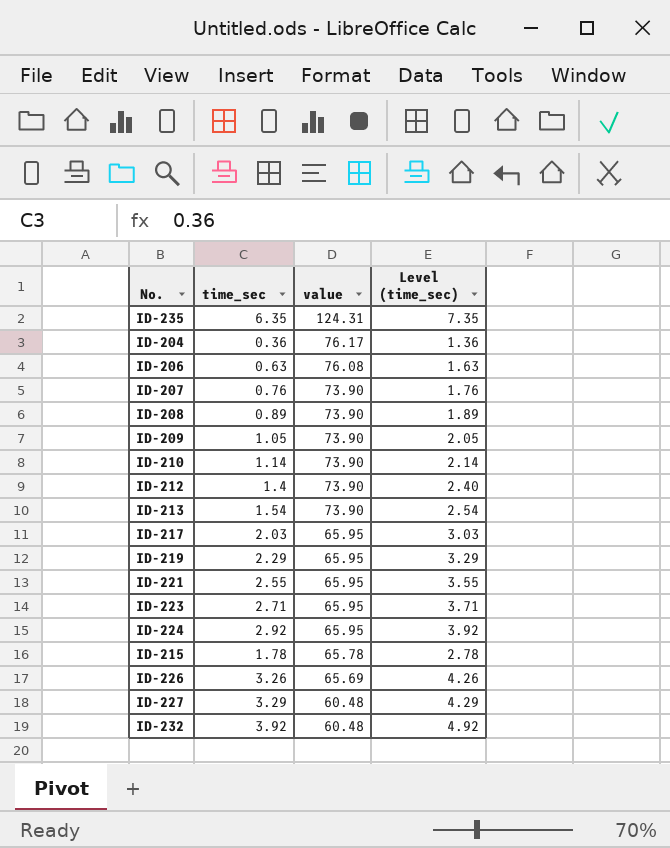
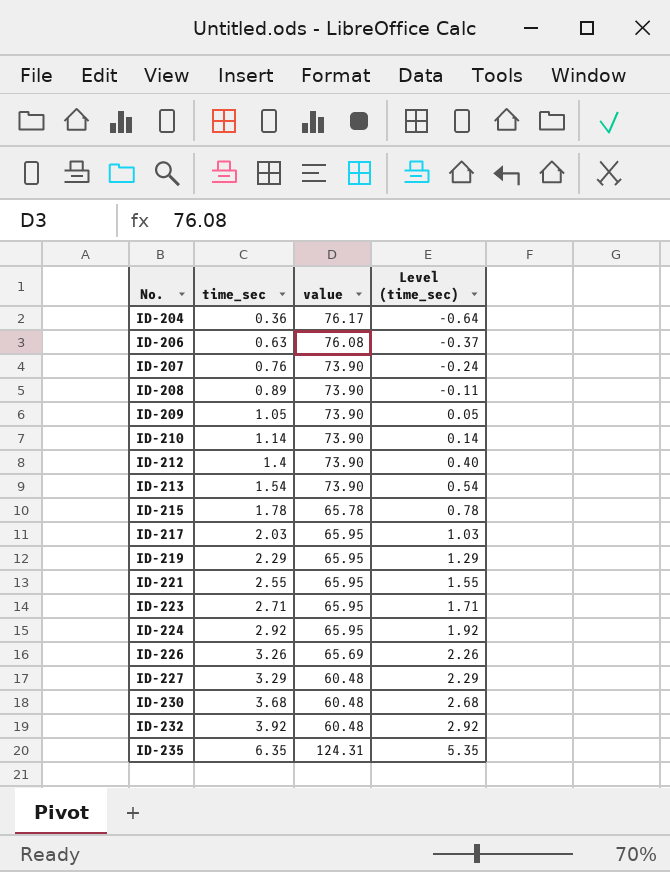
row order: value descending -> No. ascending
column Level (time_sec) | formula: [time_sec] + 1 -> [time_sec] - 1
row ID-230: none -> 3.68 | 60.48 | 2.68

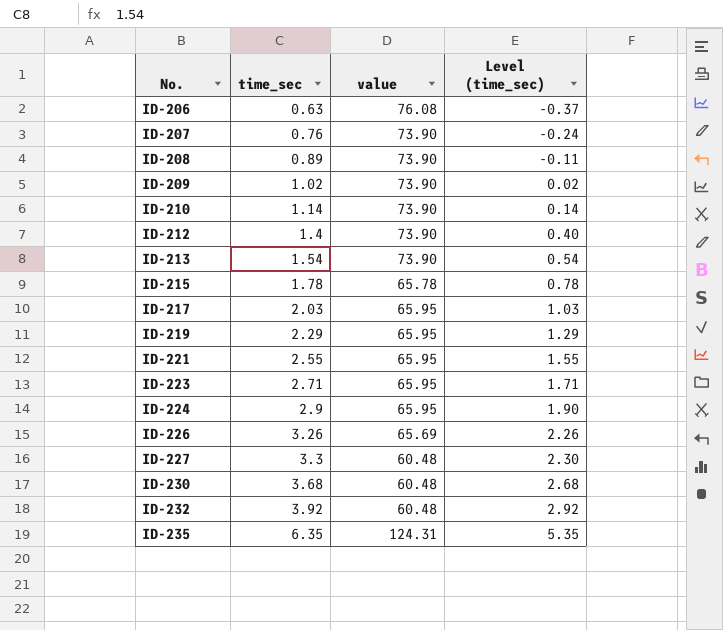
row ID-204: 0.36 | 76.17 | -0.64 -> none
ID-209 | time_sec: 1.05 -> 1.02
ID-209 | Level (time_sec): 0.05 -> 0.02
ID-224 | time_sec: 2.92 -> 2.9
ID-224 | Level (time_sec): 1.92 -> 1.90
ID-227 | time_sec: 3.29 -> 3.3
ID-227 | Level (time_sec): 2.29 -> 2.30

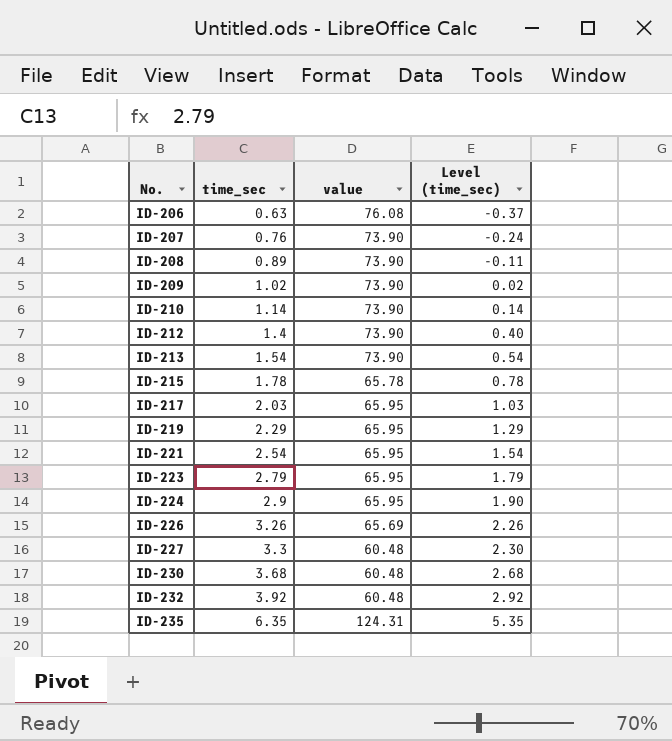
ID-221 | time_sec: 2.55 -> 2.54
ID-221 | Level (time_sec): 1.55 -> 1.54
ID-223 | time_sec: 2.71 -> 2.79
ID-223 | Level (time_sec): 1.71 -> 1.79

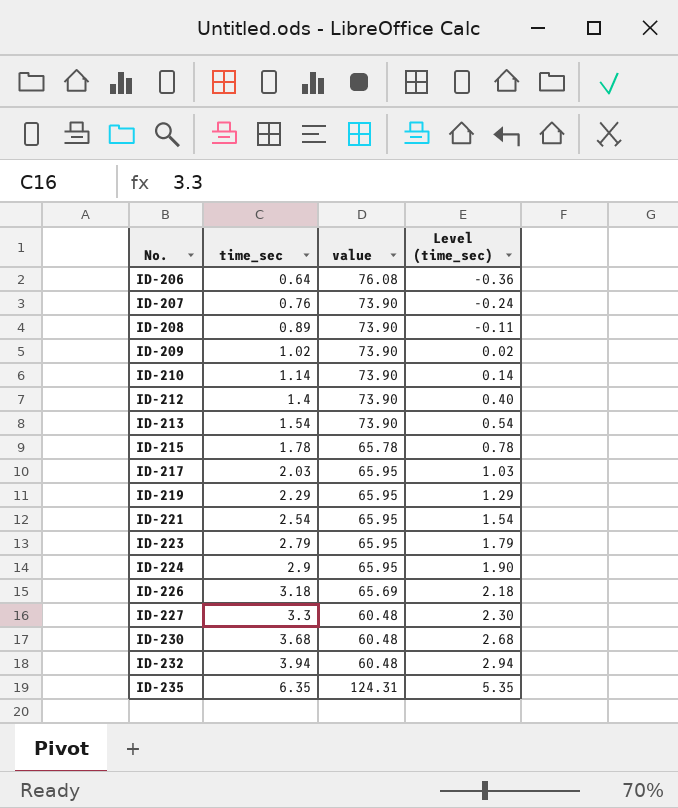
ID-206 | time_sec: 0.63 -> 0.64
ID-206 | Level (time_sec): -0.37 -> -0.36
ID-226 | time_sec: 3.26 -> 3.18
ID-226 | Level (time_sec): 2.26 -> 2.18
ID-232 | time_sec: 3.92 -> 3.94
ID-232 | Level (time_sec): 2.92 -> 2.94

